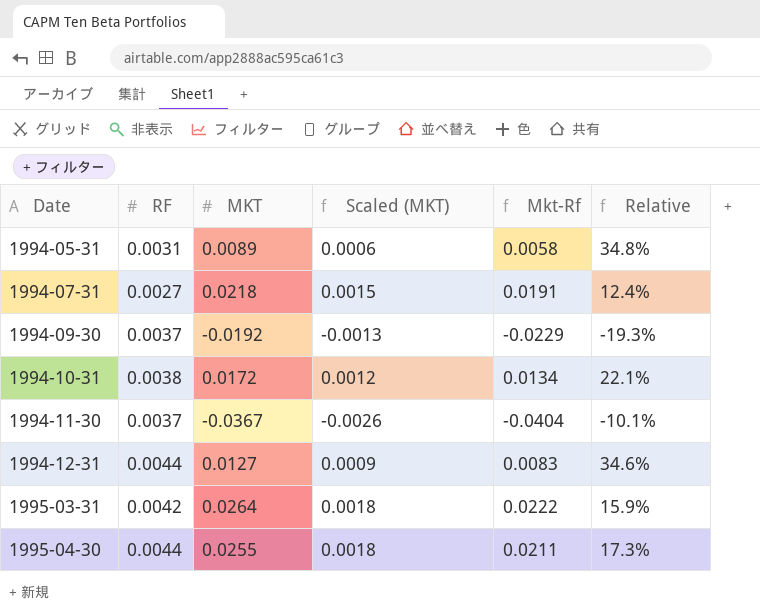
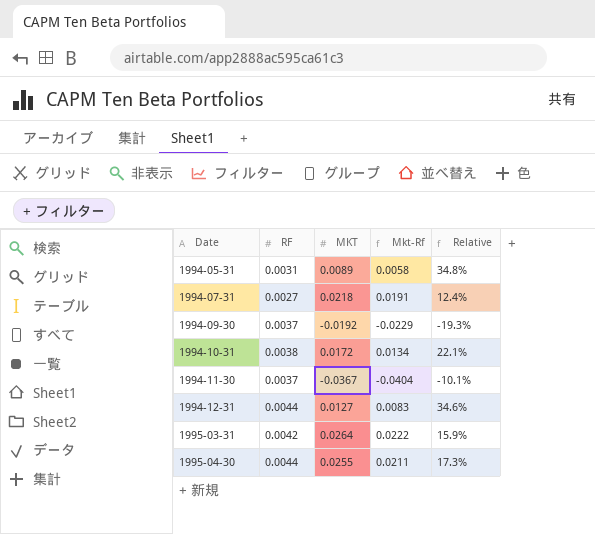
column Scaled (MKT) | formula: [MKT] * 0.07 -> none

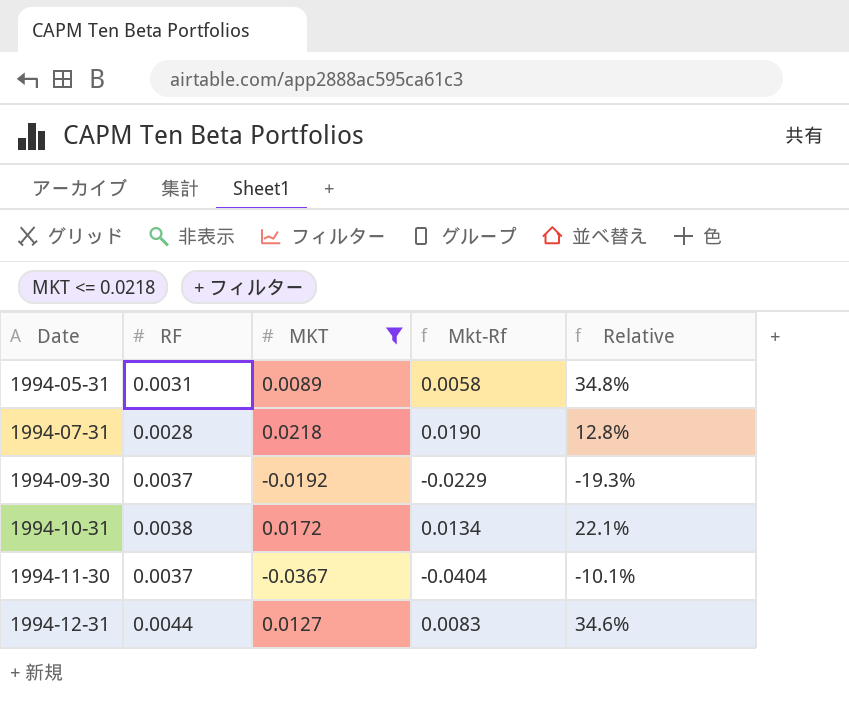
filter: none -> MKT <= 0.0218
1994-07-31 | RF: 0.0027 -> 0.0028
1994-07-31 | Mkt-Rf: 0.0191 -> 0.0190
1994-07-31 | Relative: 12.4% -> 12.8%

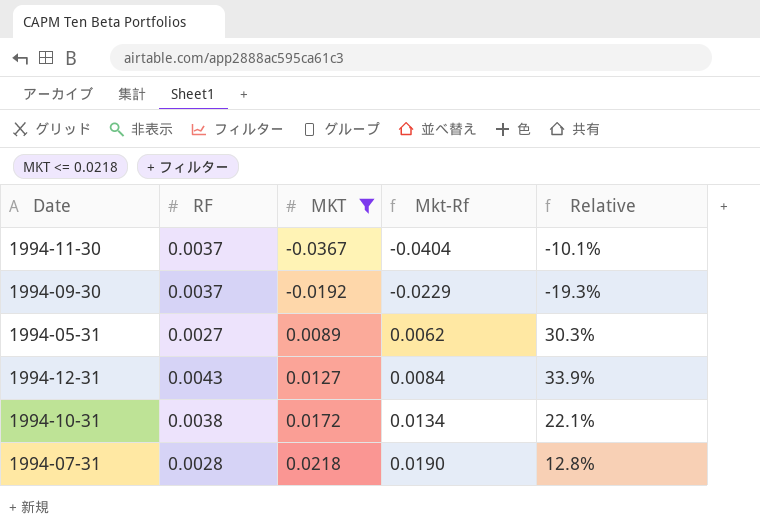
row order: Date ascending -> MKT ascending
1994-05-31 | RF: 0.0031 -> 0.0027
1994-05-31 | Mkt-Rf: 0.0058 -> 0.0062
1994-05-31 | Relative: 34.8% -> 30.3%
1994-12-31 | RF: 0.0044 -> 0.0043
1994-12-31 | Mkt-Rf: 0.0083 -> 0.0084
1994-12-31 | Relative: 34.6% -> 33.9%

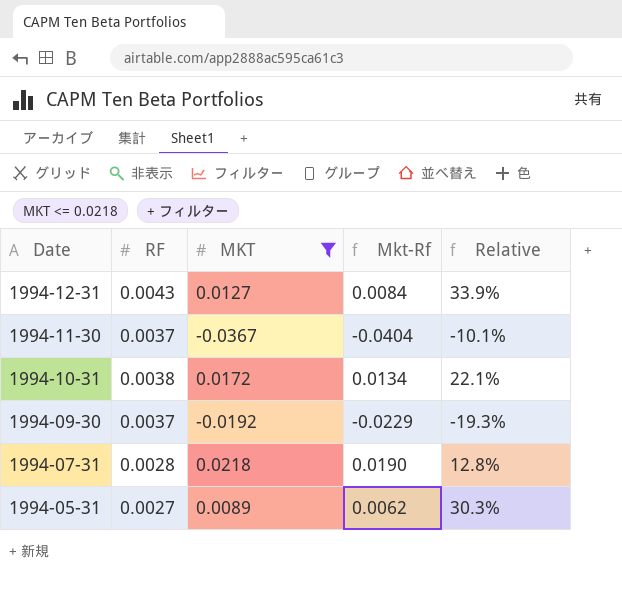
row order: MKT ascending -> Date descending

